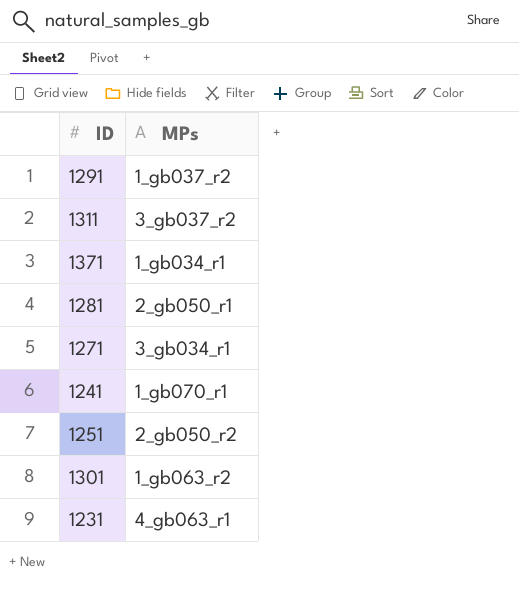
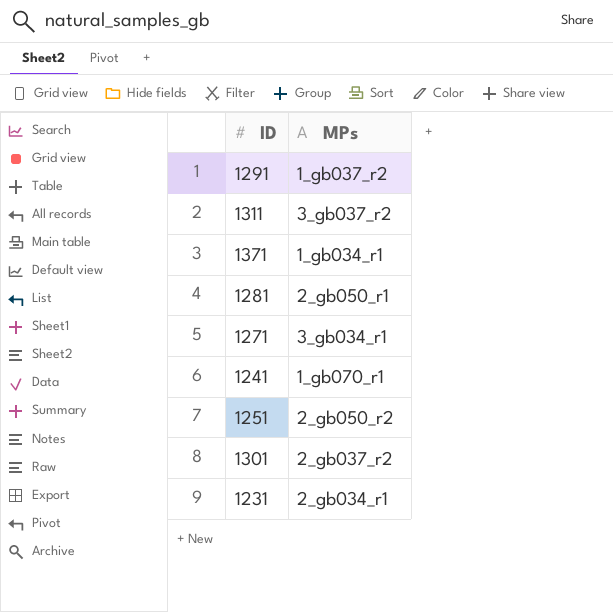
1301 | MPs: 1_gb063_r2 -> 2_gb037_r2
1231 | MPs: 4_gb063_r1 -> 2_gb034_r1

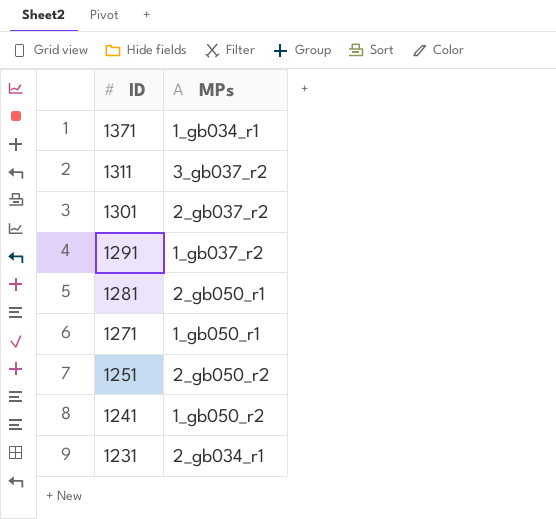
row order: none -> ID descending
1271 | MPs: 3_gb034_r1 -> 1_gb050_r1
1241 | MPs: 1_gb070_r1 -> 1_gb050_r2

